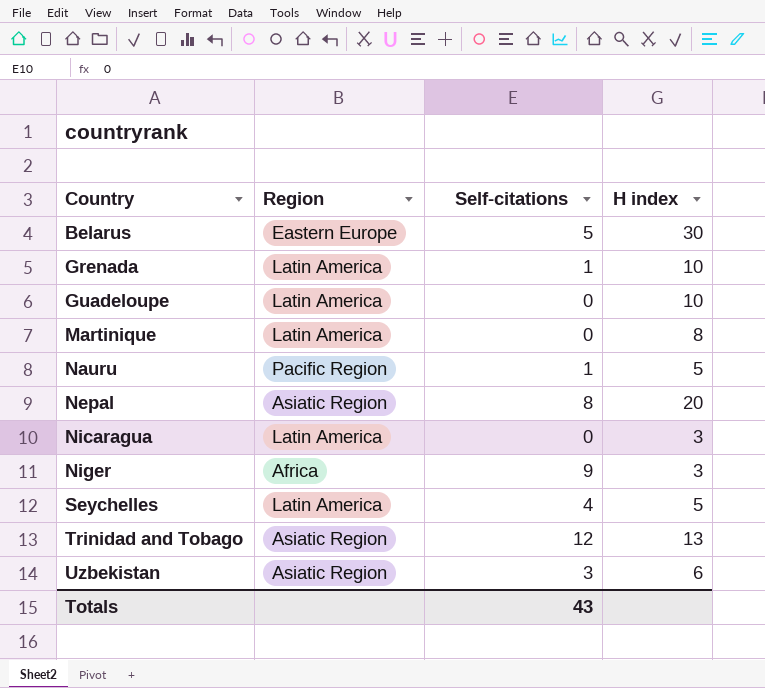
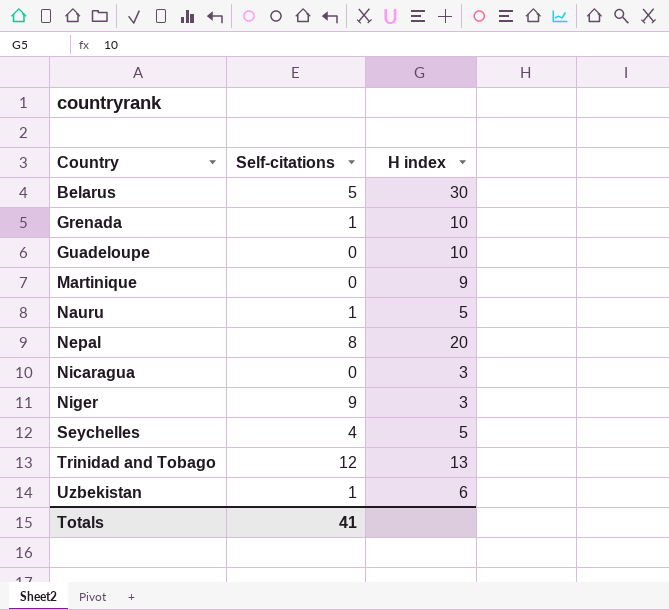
column Region | position: 2 -> none
Martinique | H index: 8 -> 9
Uzbekistan | Self-citations: 3 -> 1
Totals | Self-citations: 43 -> 41

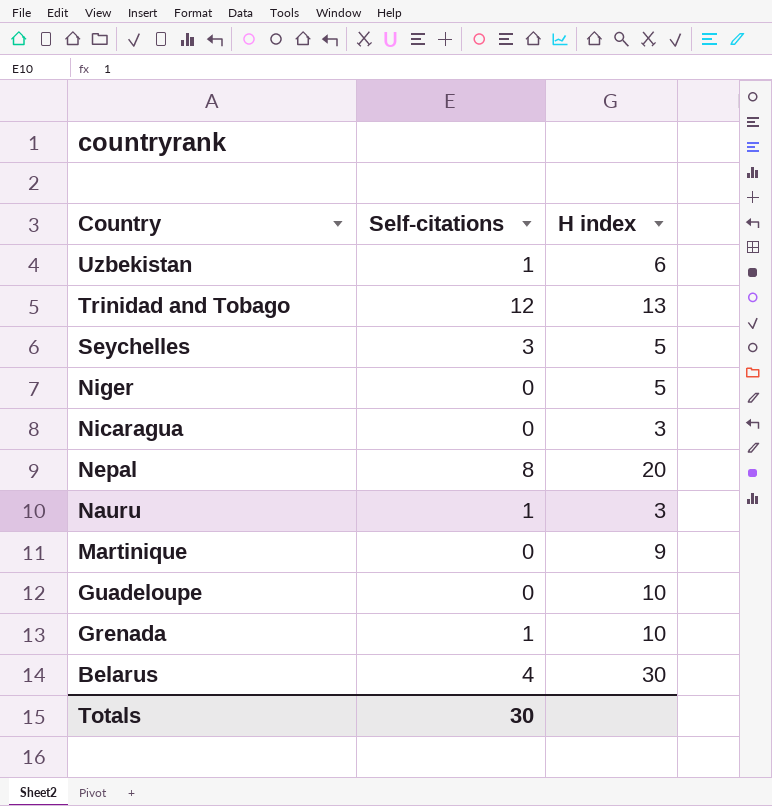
row order: Country ascending -> Country descending
Seychelles | Self-citations: 4 -> 3
Niger | Self-citations: 9 -> 0
Niger | H index: 3 -> 5
Nauru | H index: 5 -> 3
Belarus | Self-citations: 5 -> 4
Totals | Self-citations: 41 -> 30

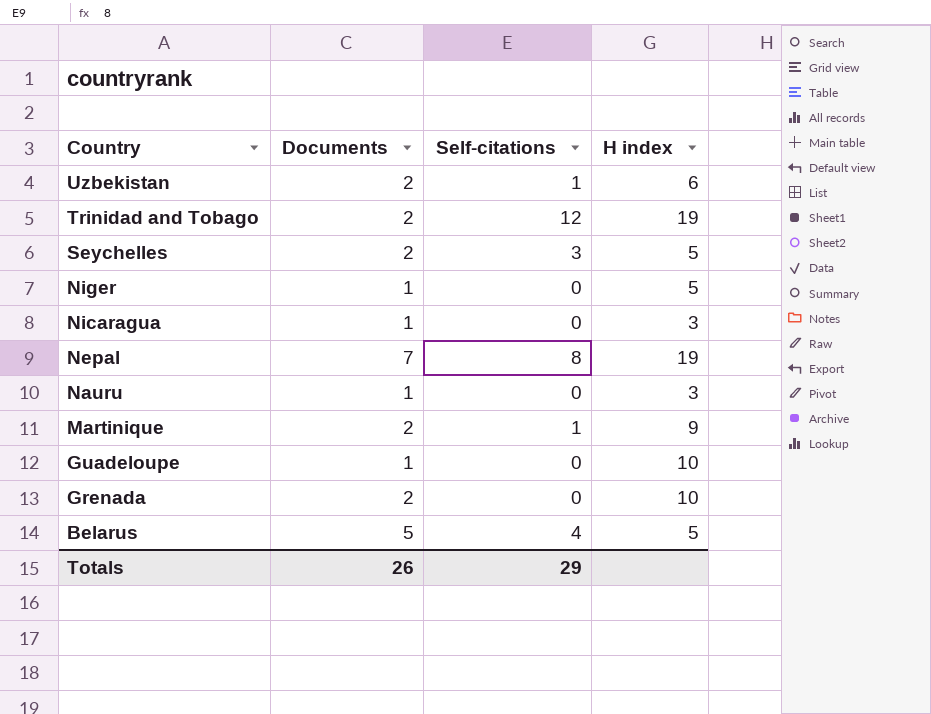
column Documents | position: none -> 2
Trinidad and Tobago | H index: 13 -> 19
Nepal | H index: 20 -> 19
Nauru | Self-citations: 1 -> 0
Martinique | Self-citations: 0 -> 1
Grenada | Self-citations: 1 -> 0
Belarus | H index: 30 -> 5
Totals | Self-citations: 30 -> 29

